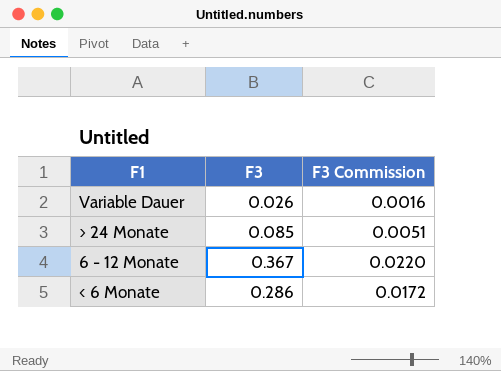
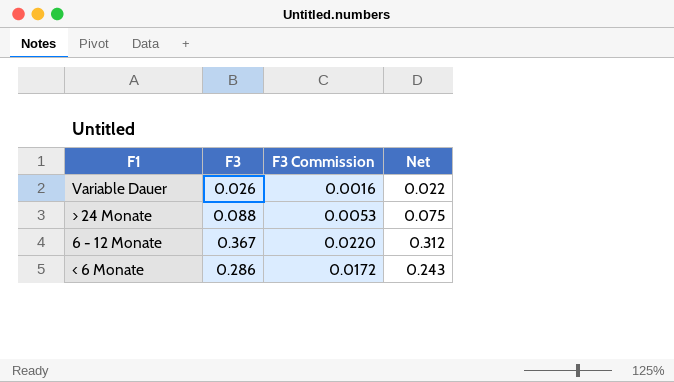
column Net | formula: none -> [F3] * 0.85
> 24 Monate | F3: 0.085 -> 0.088
> 24 Monate | F3 Commission: 0.0051 -> 0.0053

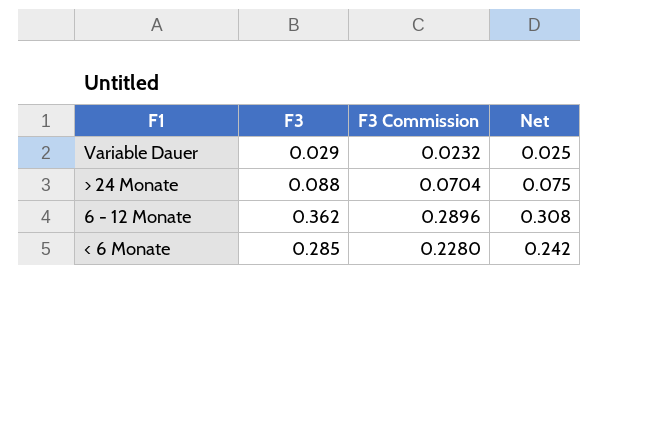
column F3 Commission | formula: [F3] * 0.06 -> [F3] * 0.8
Variable Dauer | F3: 0.026 -> 0.029
Variable Dauer | Net: 0.022 -> 0.025
6 - 12 Monate | F3: 0.367 -> 0.362
6 - 12 Monate | Net: 0.312 -> 0.308
< 6 Monate | F3: 0.286 -> 0.285
< 6 Monate | Net: 0.243 -> 0.242

